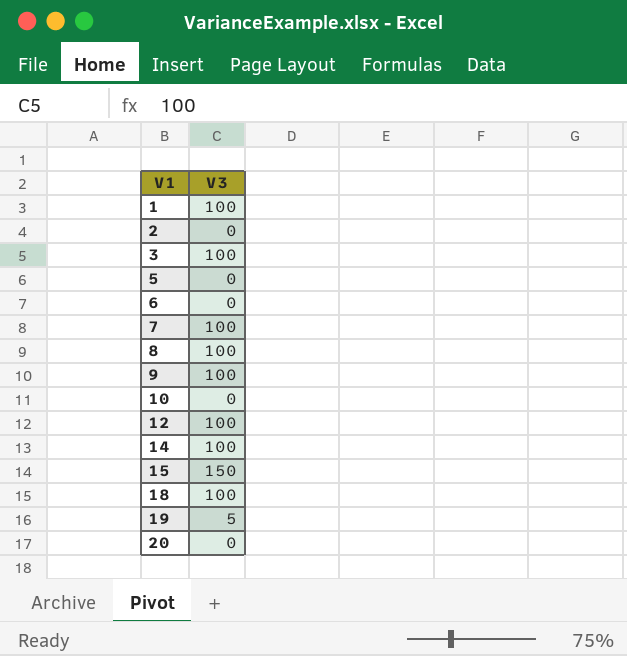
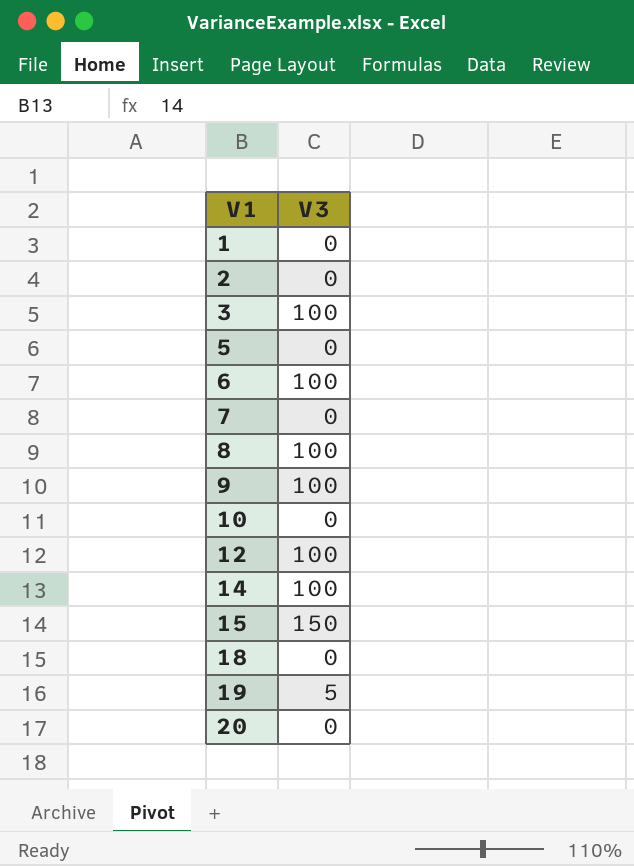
1 | V3: 100 -> 0
6 | V3: 0 -> 100
7 | V3: 100 -> 0
18 | V3: 100 -> 0

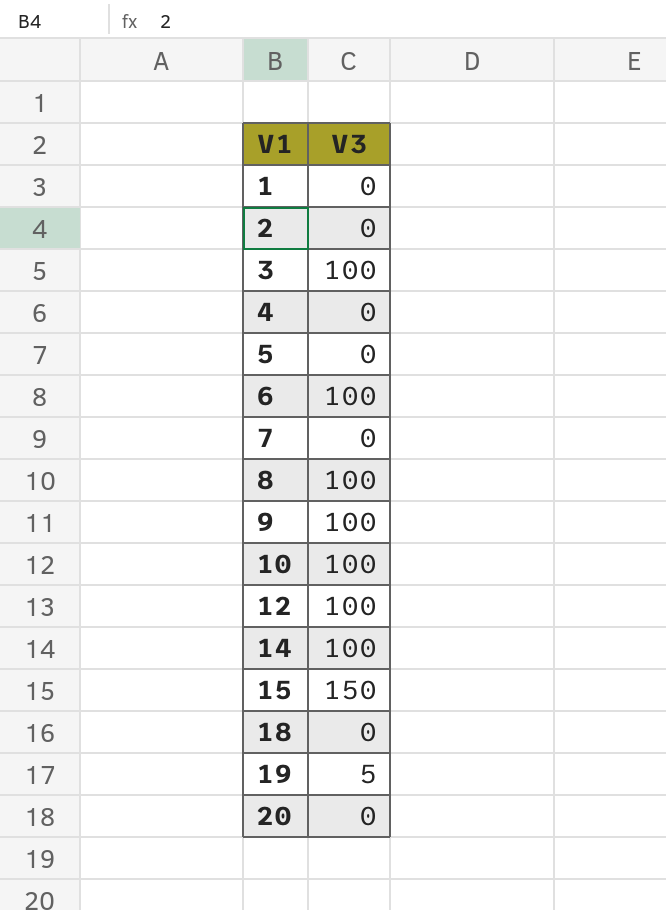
row 4: none -> 0
10 | V3: 0 -> 100

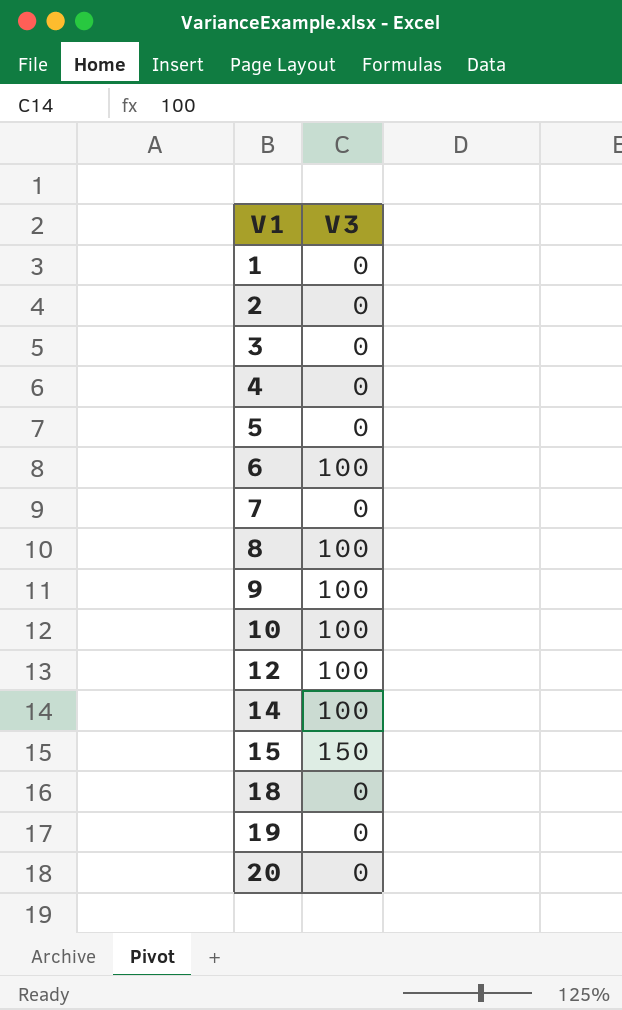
3 | V3: 100 -> 0
19 | V3: 5 -> 0

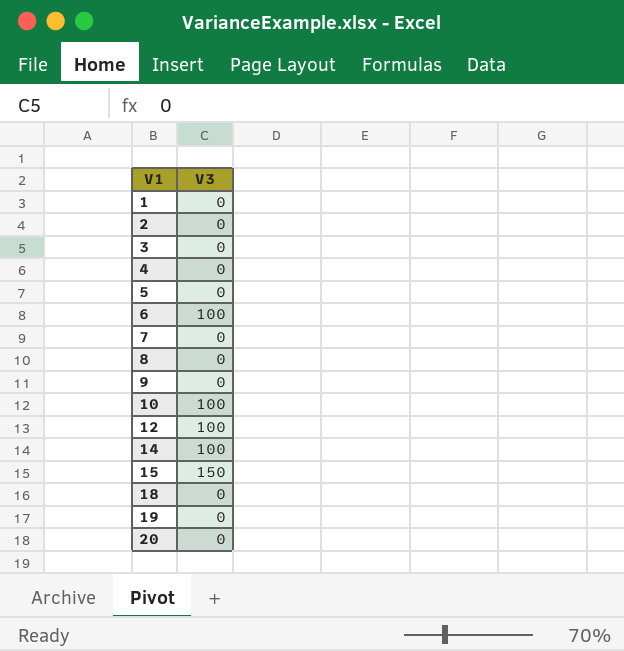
8 | V3: 100 -> 0
9 | V3: 100 -> 0

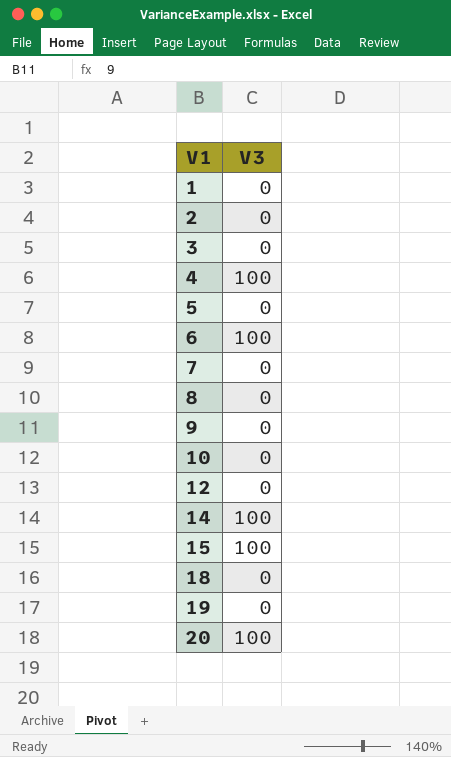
4 | V3: 0 -> 100
10 | V3: 100 -> 0
12 | V3: 100 -> 0
15 | V3: 150 -> 100
20 | V3: 0 -> 100

